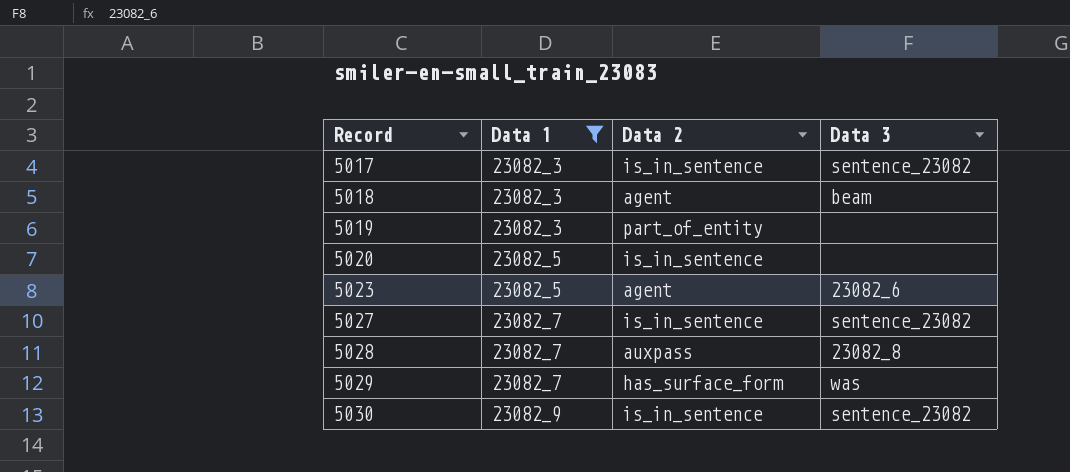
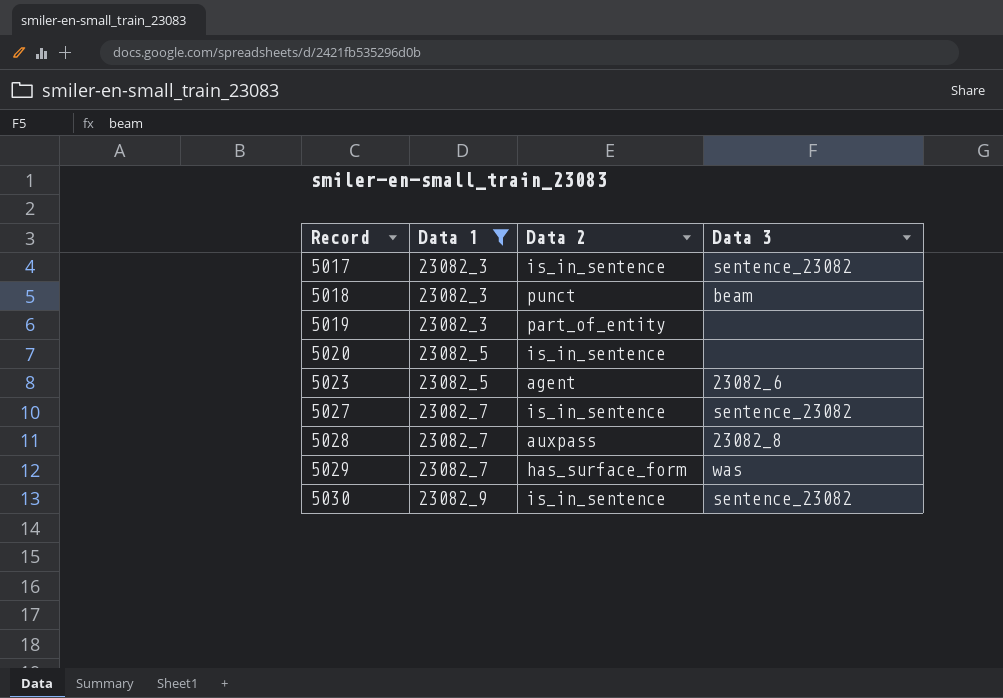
5018 | Data 2: agent -> punct

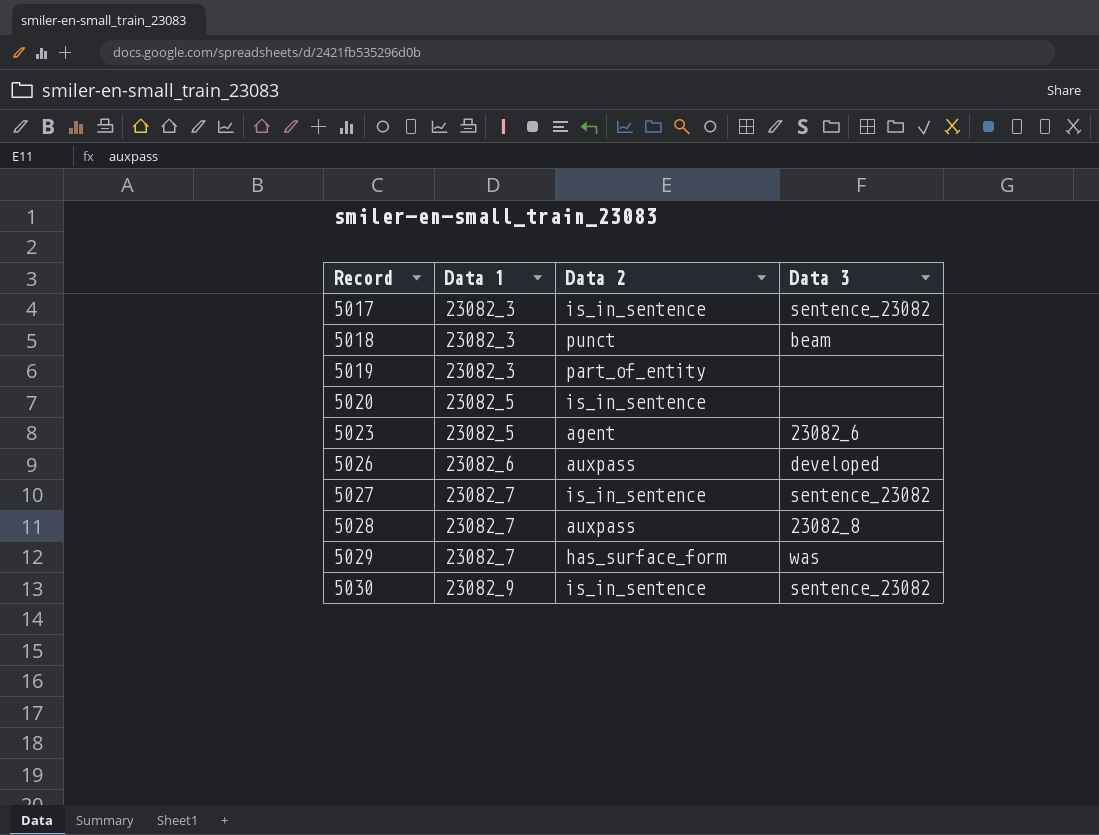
filter: Data 1 != 23082_6 -> none

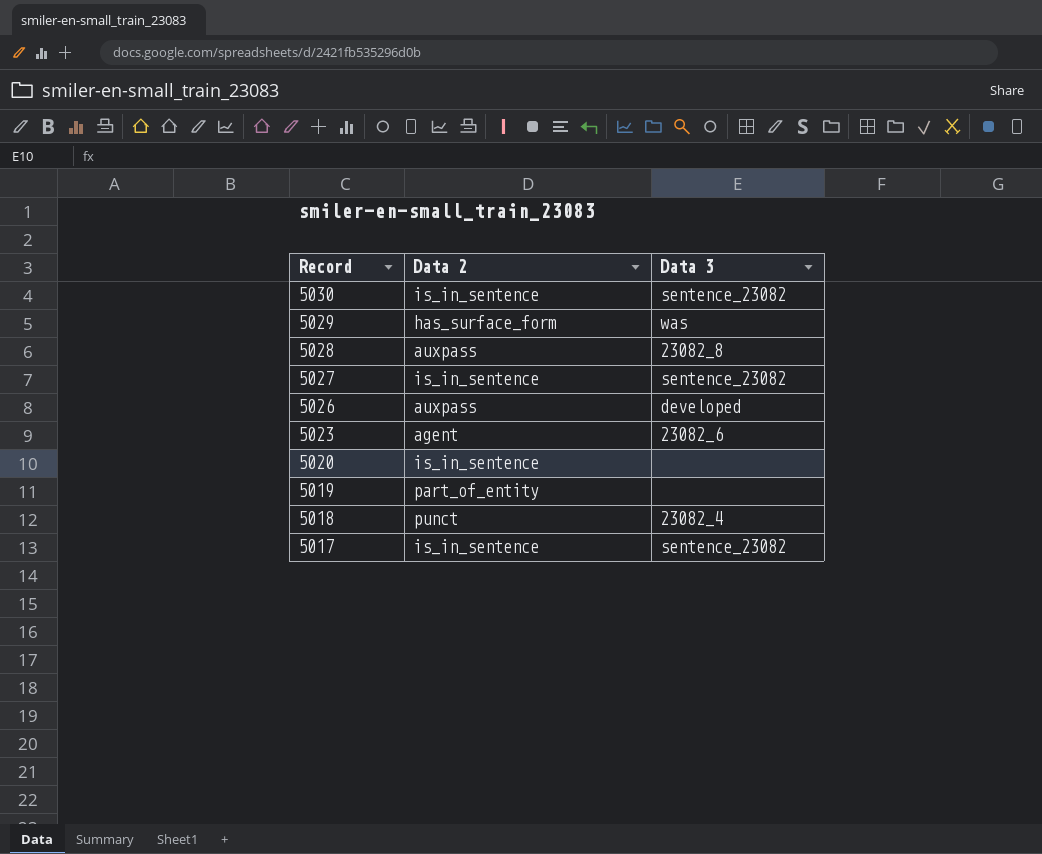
row order: Record ascending -> Record descending
column Data 1 | position: 2 -> none
5018 | Data 3: beam -> 23082_4

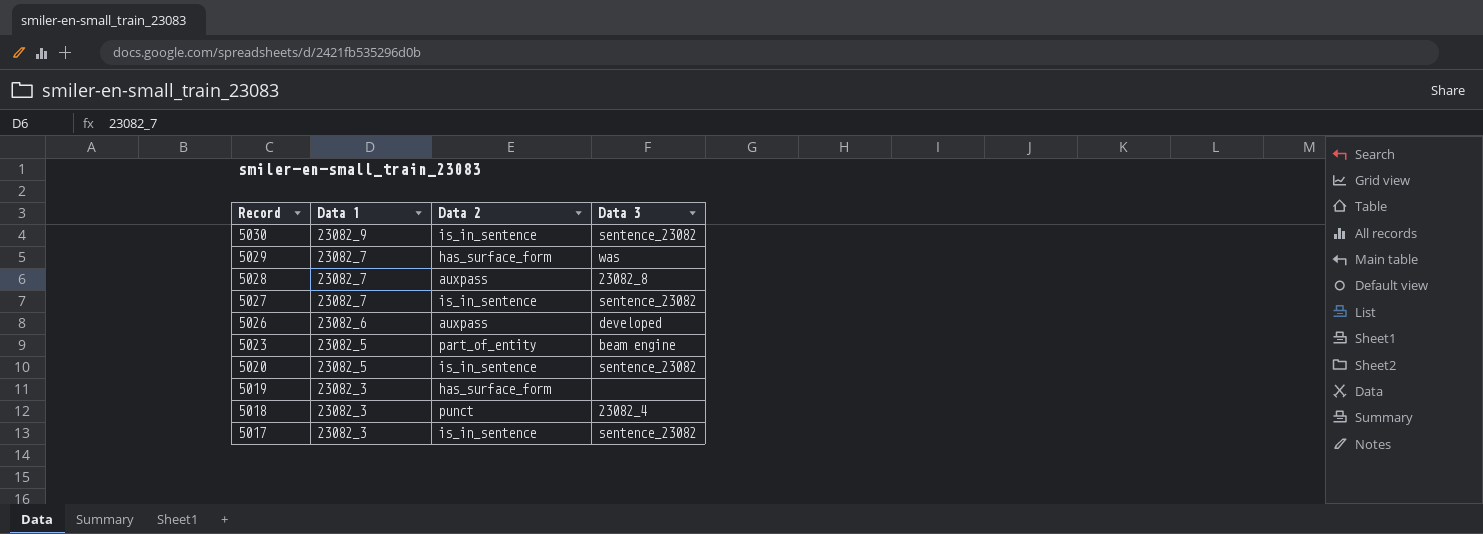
column Data 1 | position: none -> 2
5023 | Data 2: agent -> part_of_entity
5023 | Data 3: 23082_6 -> beam engine
5020 | Data 3: none -> sentence_23082
5019 | Data 2: part_of_entity -> has_surface_form

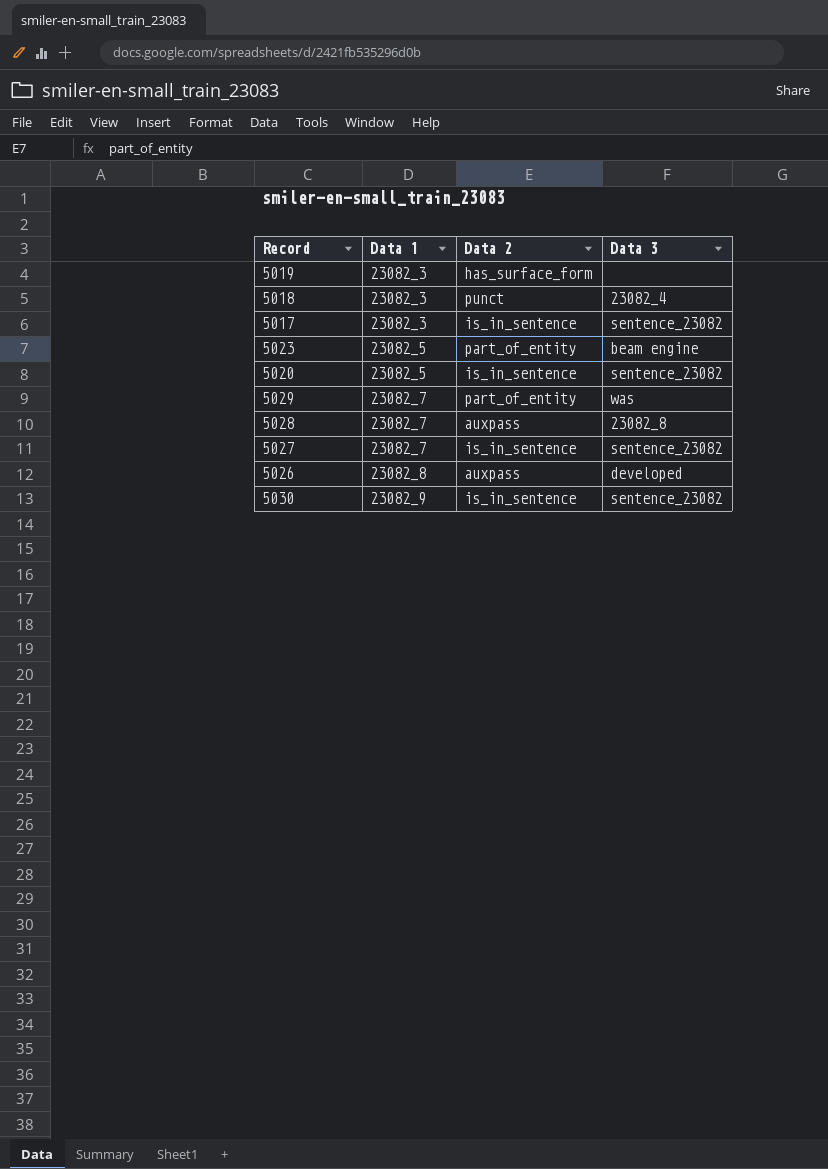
row order: Record descending -> Data 1 ascending
5029 | Data 2: has_surface_form -> part_of_entity
5026 | Data 1: 23082_6 -> 23082_8

